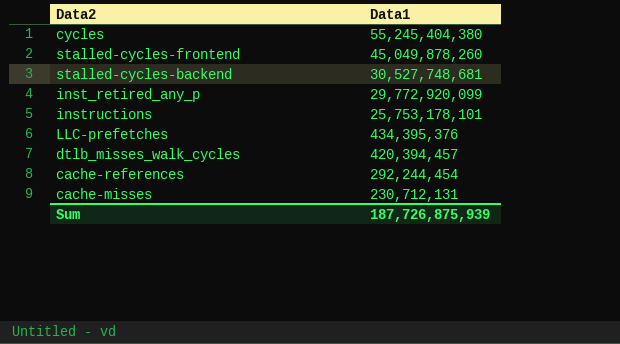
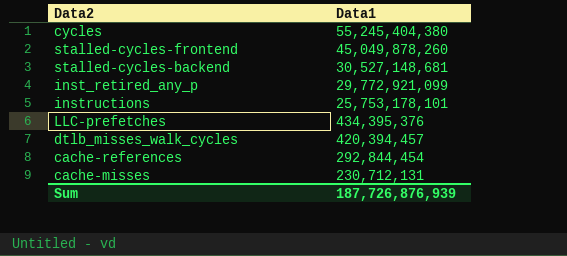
stalled-cycles-backend | Data1: 30,527,748,681 -> 30,527,148,681
inst_retired_any_p | Data1: 29,772,920,099 -> 29,772,921,099
cache-references | Data1: 292,244,454 -> 292,844,454
Sum | Data1: 187,726,875,939 -> 187,726,876,939

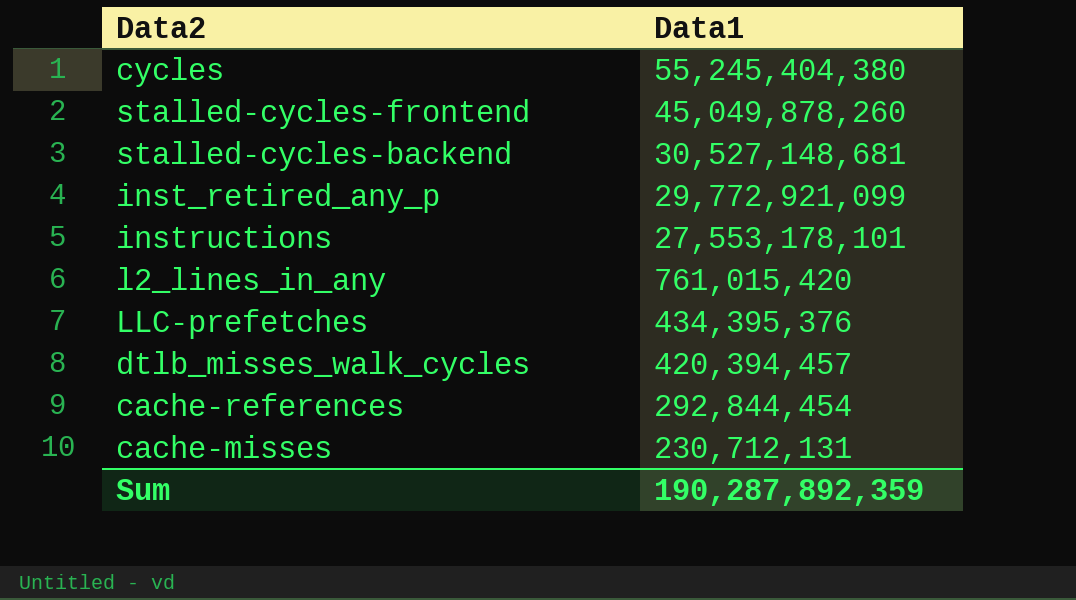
instructions | Data1: 25,753,178,101 -> 27,553,178,101
row l2_lines_in_any: none -> 761,015,420
Sum | Data1: 187,726,876,939 -> 190,287,892,359

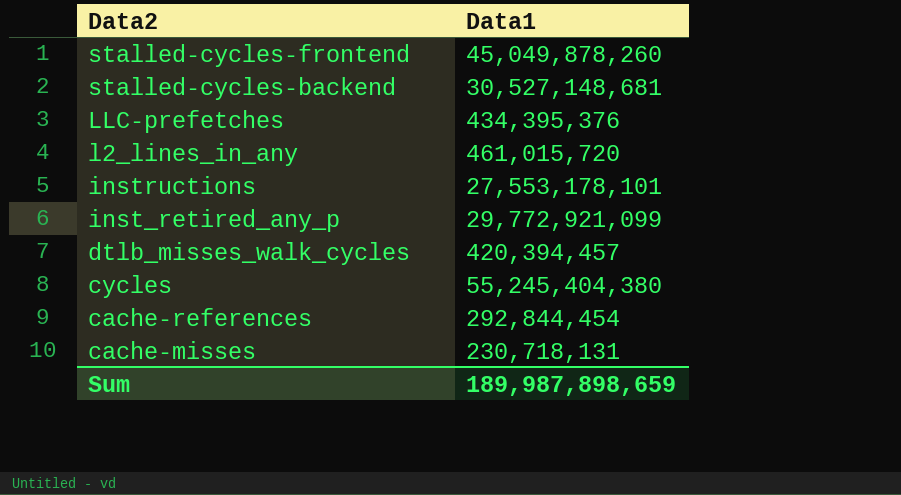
row order: Data1 descending -> Data2 descending
l2_lines_in_any | Data1: 761,015,420 -> 461,015,720
cache-misses | Data1: 230,712,131 -> 230,718,131
Sum | Data1: 190,287,892,359 -> 189,987,898,659

